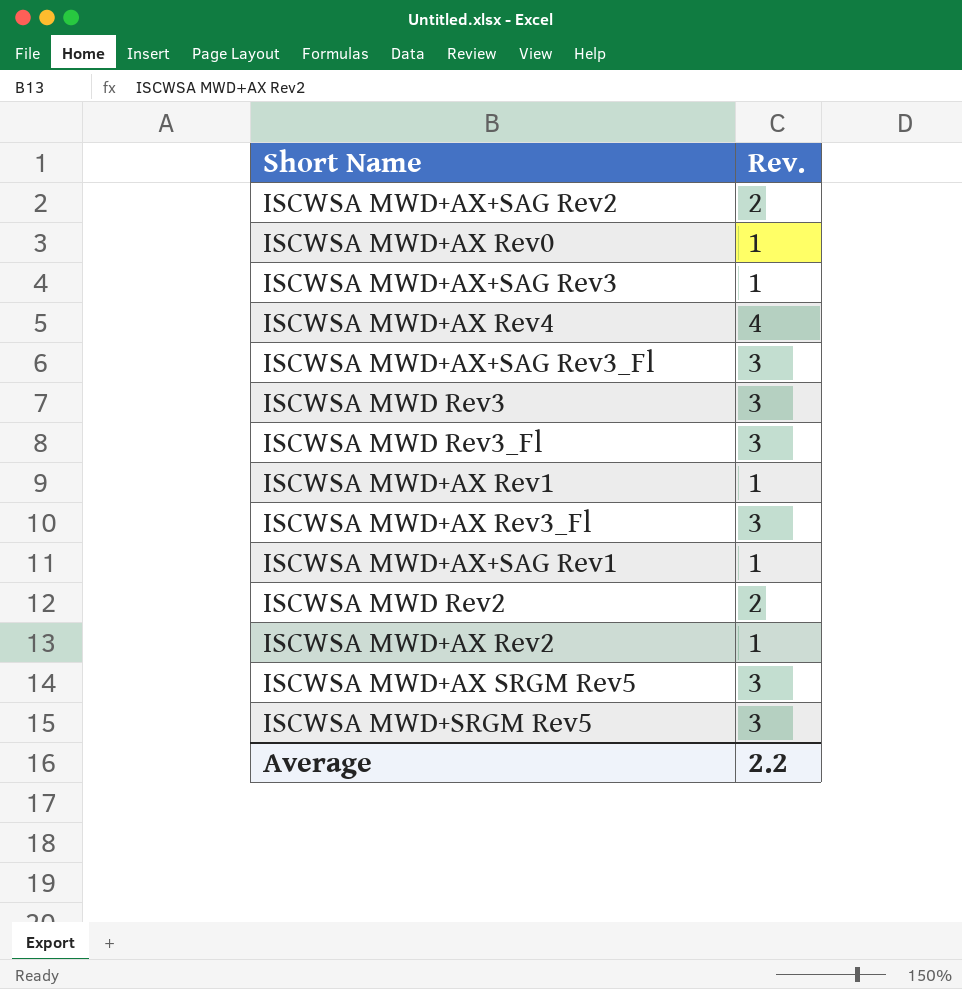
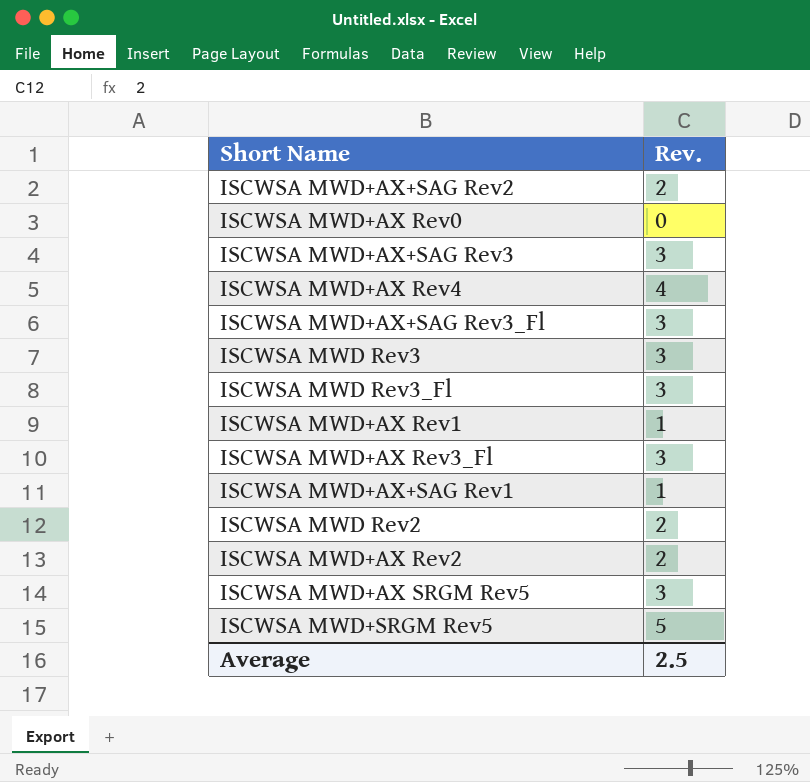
ISCWSA MWD+AX Rev0 | Rev.: 1 -> 0
ISCWSA MWD+AX+SAG Rev3 | Rev.: 1 -> 3
ISCWSA MWD+AX Rev2 | Rev.: 1 -> 2
ISCWSA MWD+SRGM Rev5 | Rev.: 3 -> 5
Average | Rev.: 2.2 -> 2.5

